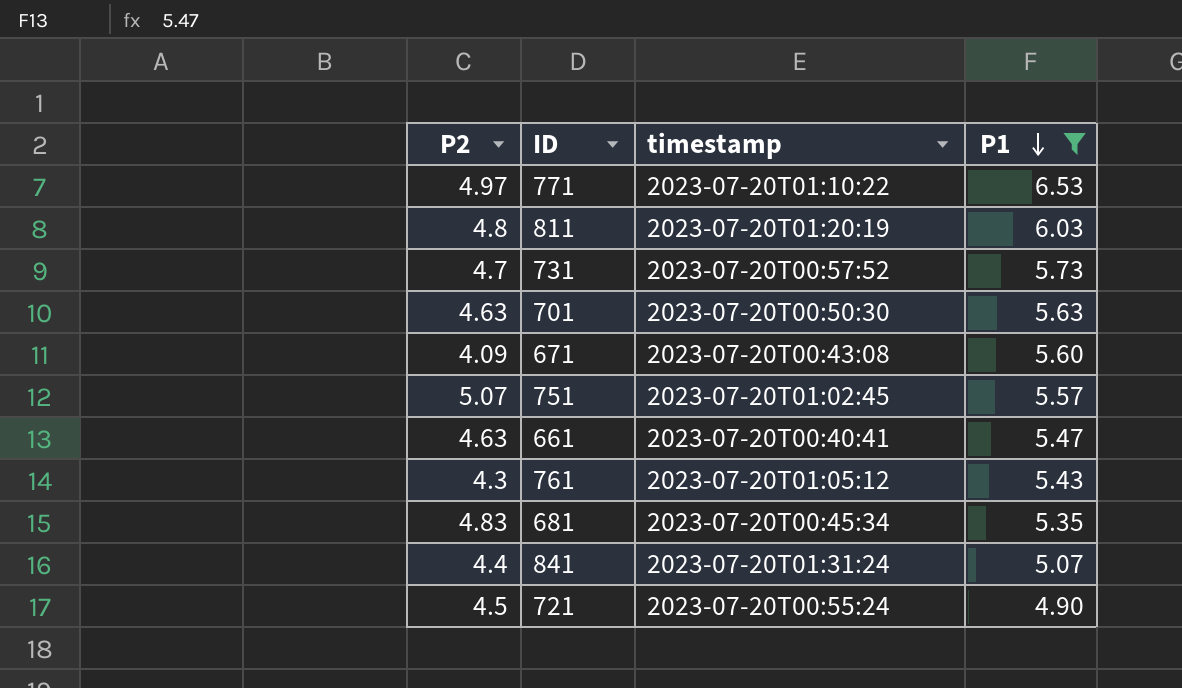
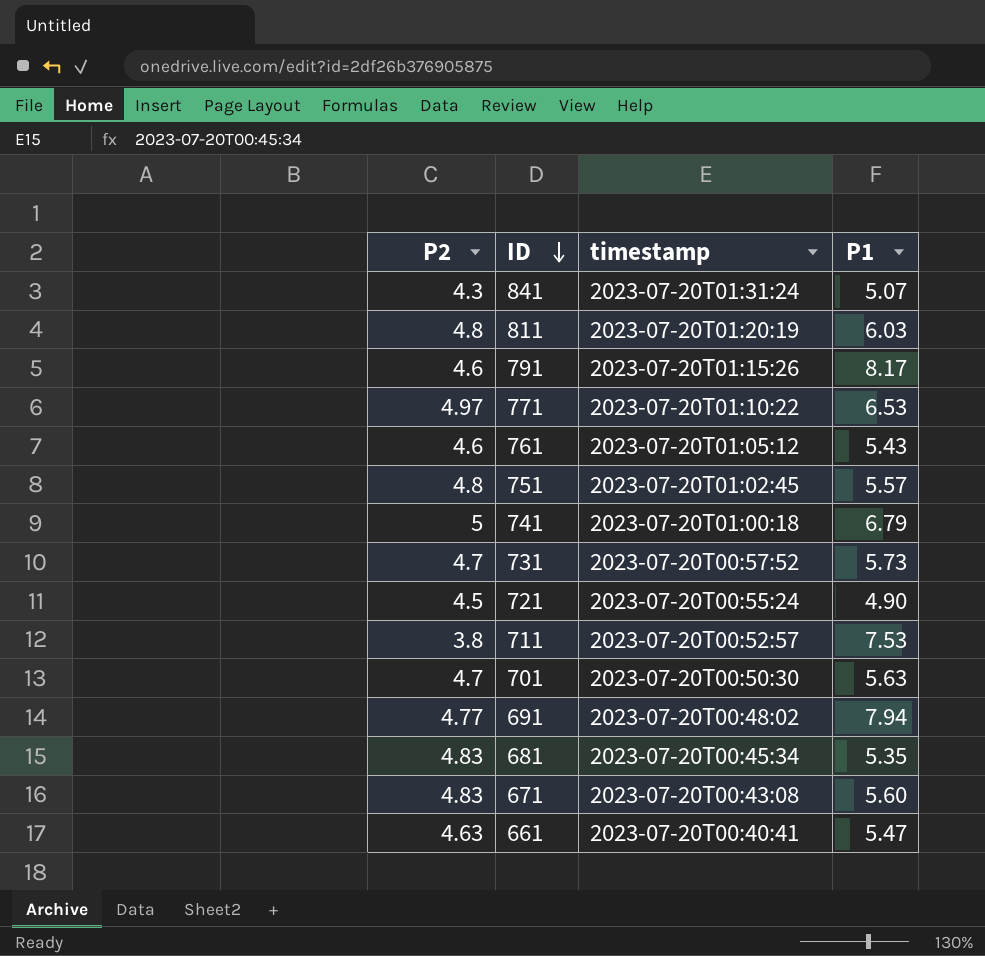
filter: P1 <= 6.53 -> none
row order: P1 descending -> ID descending
841 | P2: 4.4 -> 4.3
761 | P2: 4.3 -> 4.6
751 | P2: 5.07 -> 4.8
701 | P2: 4.63 -> 4.7
671 | P2: 4.09 -> 4.83

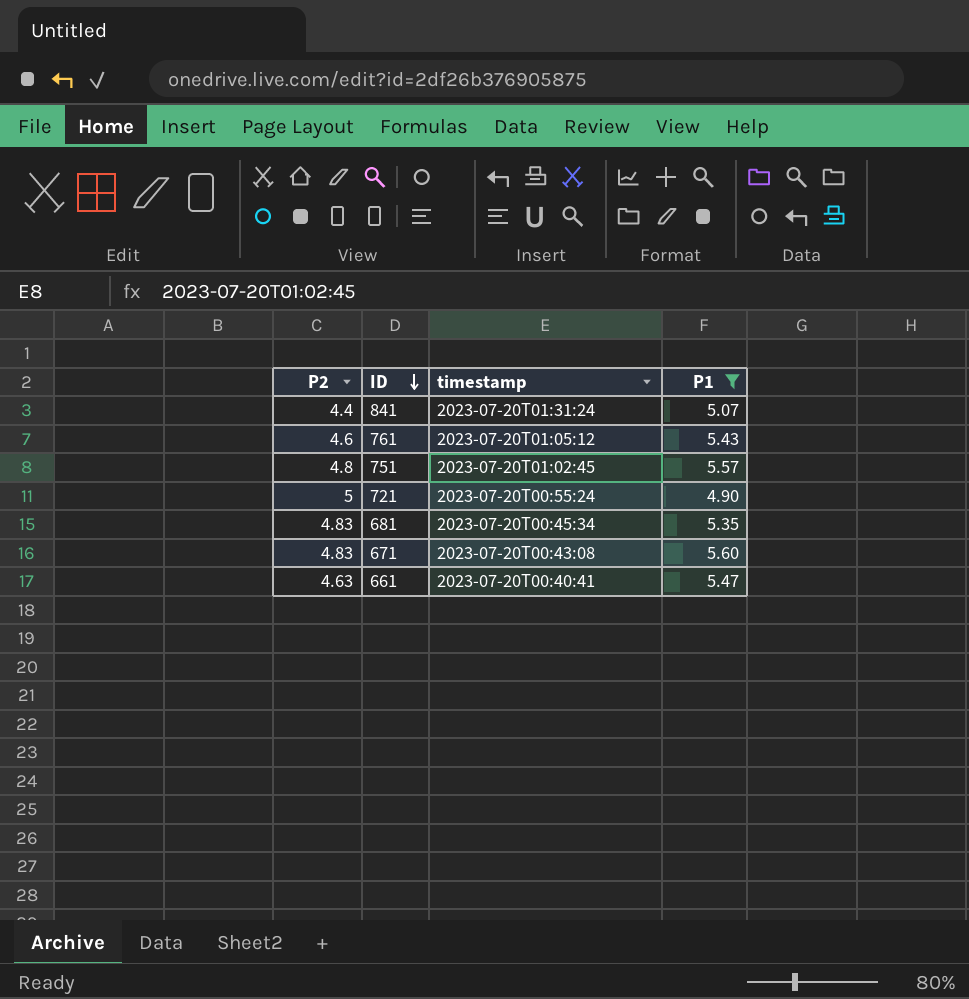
filter: none -> P1 <= 5.60
841 | P2: 4.3 -> 4.4
721 | P2: 4.5 -> 5

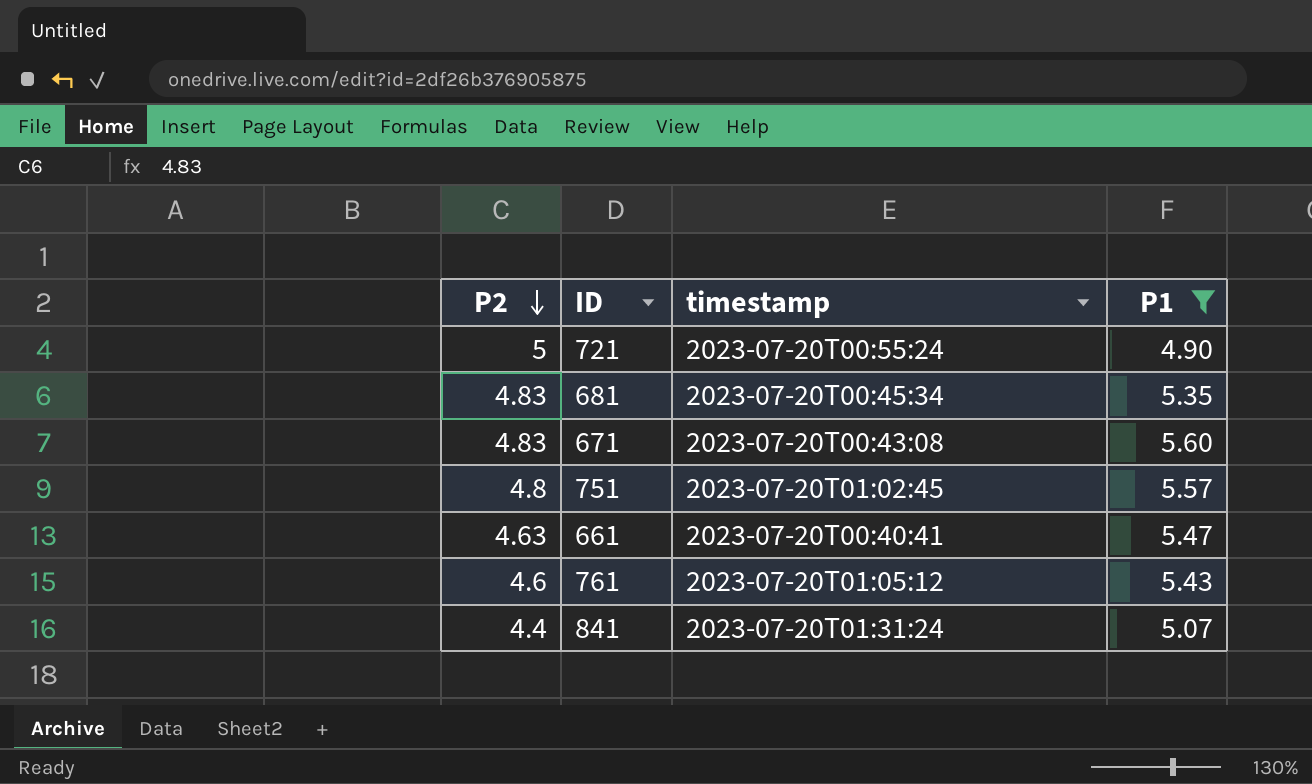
row order: ID descending -> P2 descending

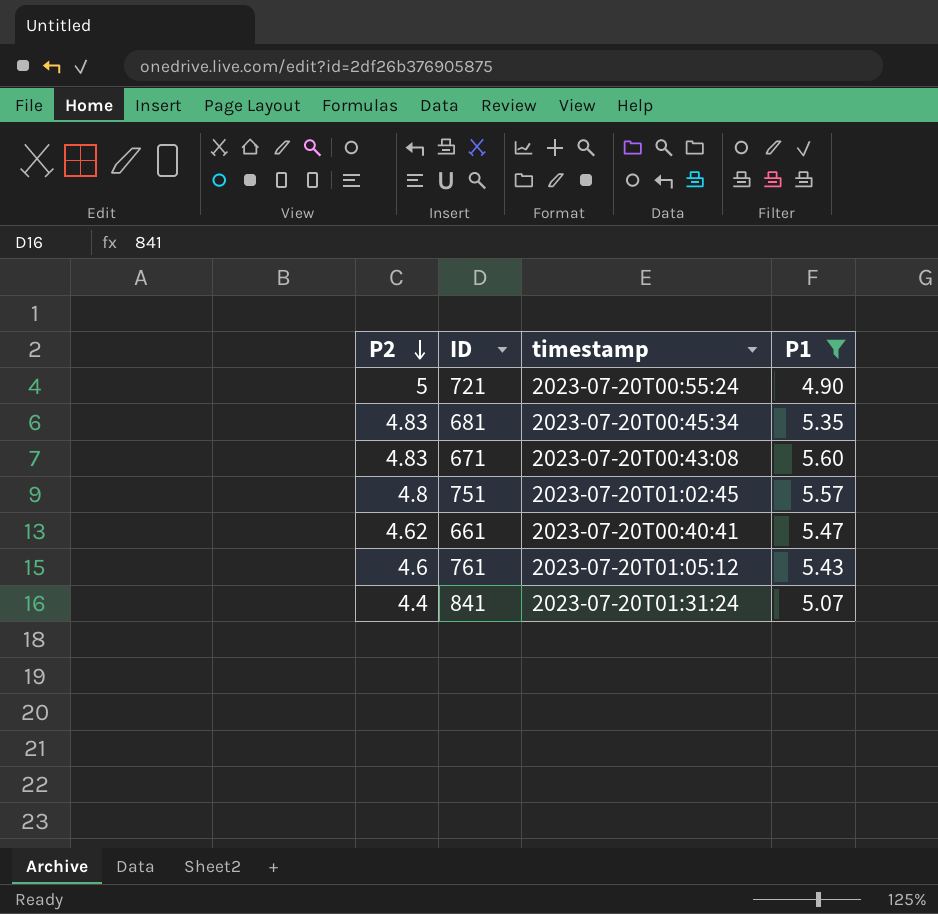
661 | P2: 4.63 -> 4.62

